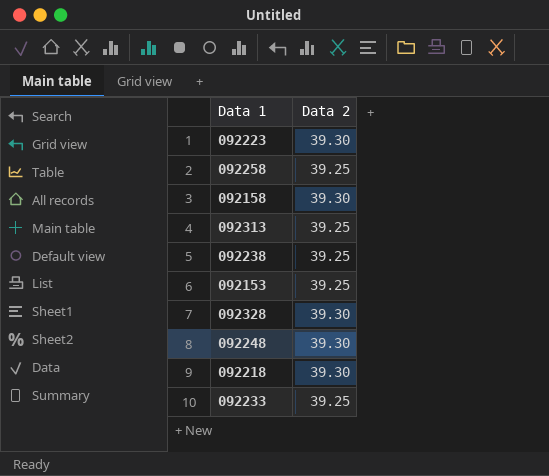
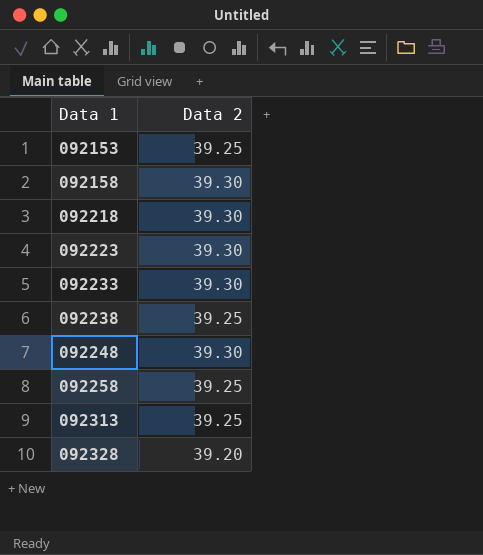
row order: none -> Data 1 ascending
092233 | Data 2: 39.25 -> 39.30
092328 | Data 2: 39.30 -> 39.20

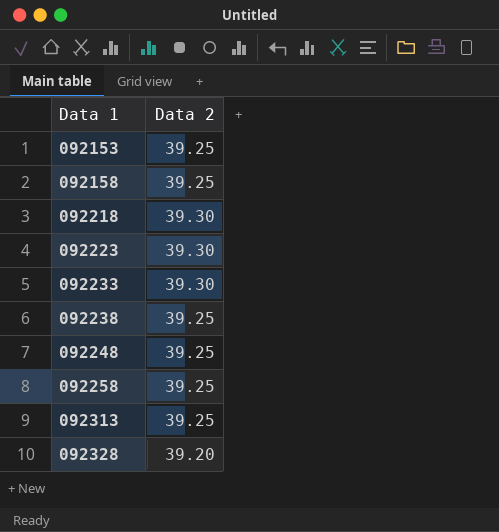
092158 | Data 2: 39.30 -> 39.25
092248 | Data 2: 39.30 -> 39.25

